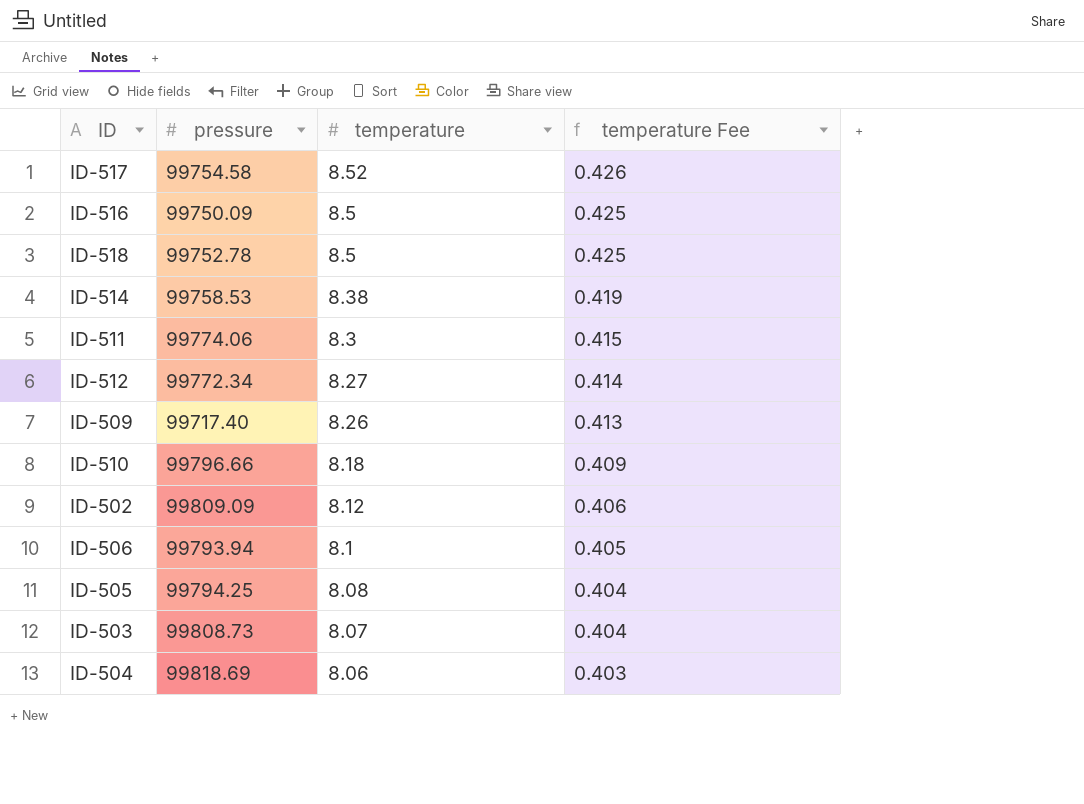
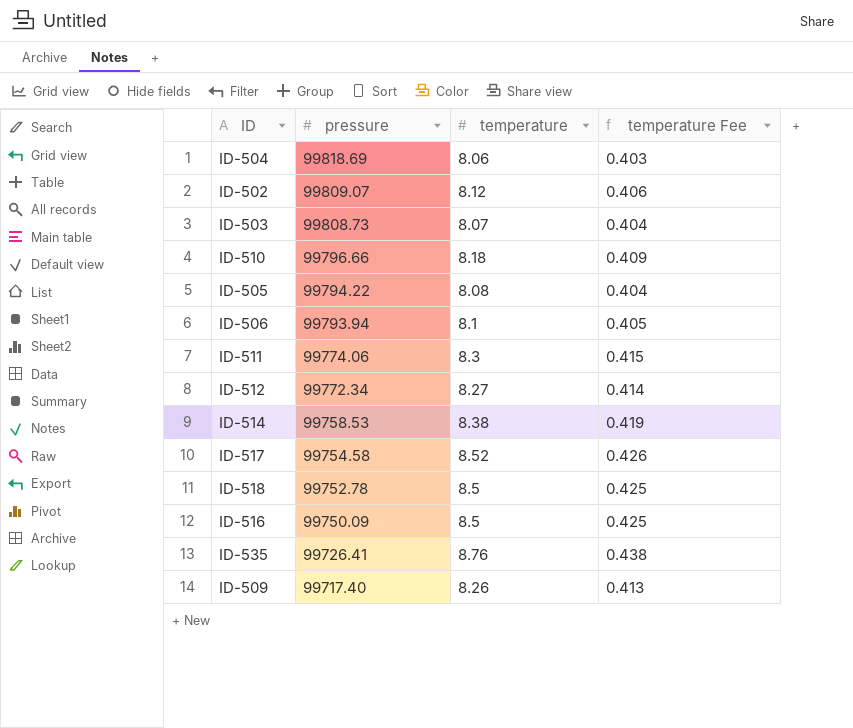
row order: temperature descending -> pressure descending
ID-502 | pressure: 99809.09 -> 99809.07
ID-505 | pressure: 99794.25 -> 99794.22
row ID-535: none -> 99726.41 | 8.76 | 0.438

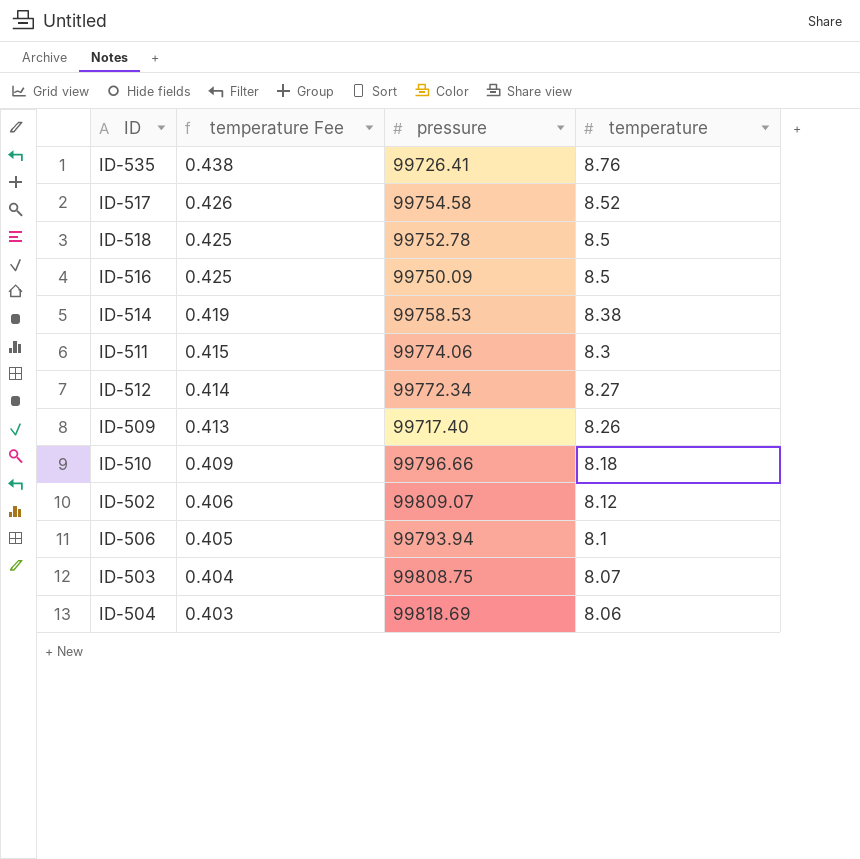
row order: pressure descending -> temperature Fee descending
column temperature Fee | position: 4 -> 2
row ID-505: 99794.22 | 8.08 | 0.404 -> none
ID-503 | pressure: 99808.73 -> 99808.75

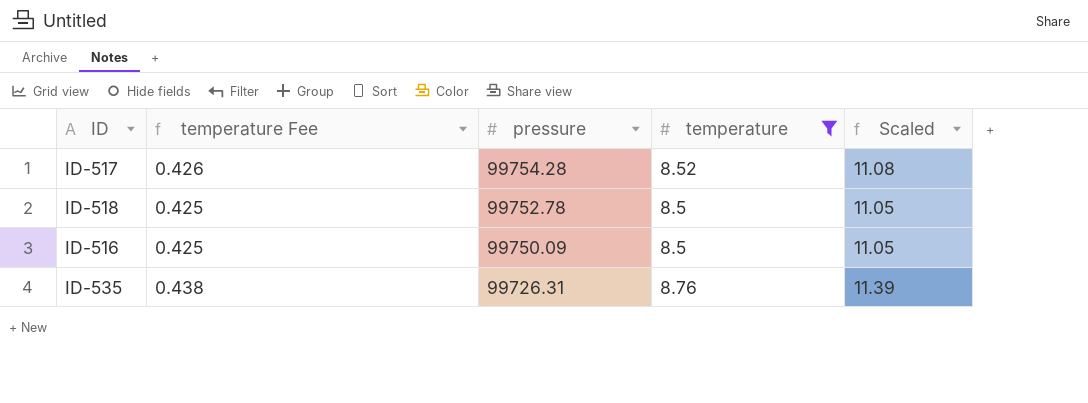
filter: none -> temperature >= 8.5
row order: temperature Fee descending -> pressure descending
column Scaled | formula: none -> [temperature] * 1.3
ID-517 | pressure: 99754.58 -> 99754.28
ID-535 | pressure: 99726.41 -> 99726.31

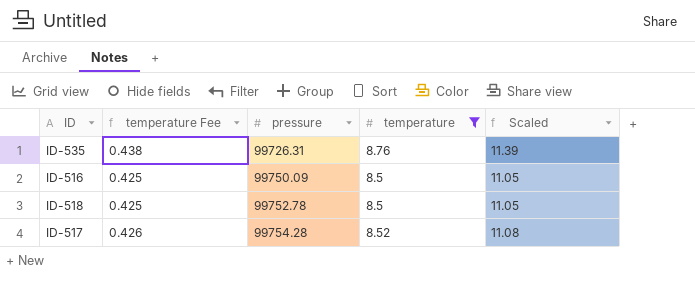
row order: pressure descending -> pressure ascending

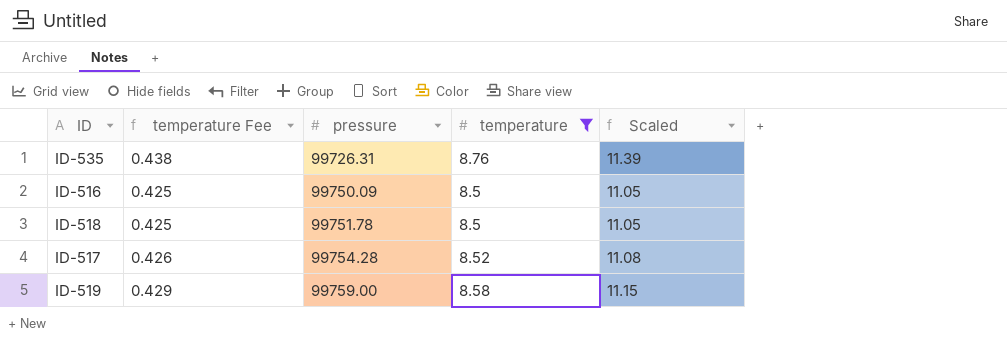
ID-518 | pressure: 99752.78 -> 99751.78
row ID-519: none -> 0.429 | 99759.00 | 8.58 | 11.15

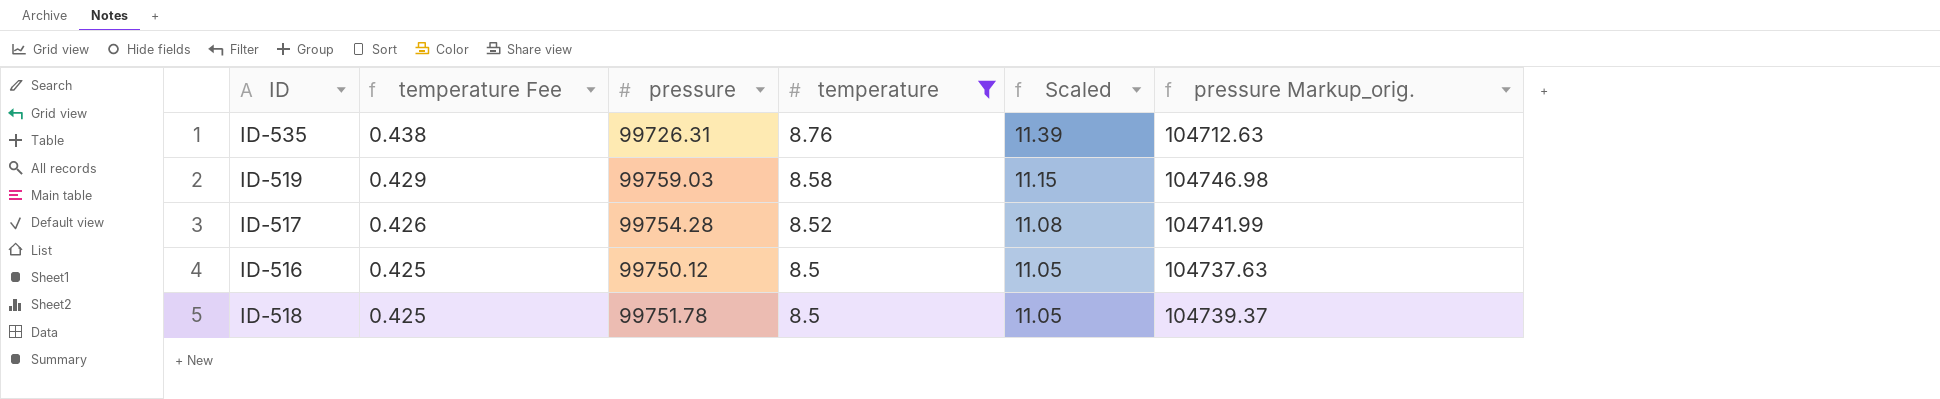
row order: pressure ascending -> temperature Fee descending
column pressure Markup_orig. | formula: none -> [pressure] * 1.05
ID-519 | pressure: 99759.00 -> 99759.03
ID-516 | pressure: 99750.09 -> 99750.12

